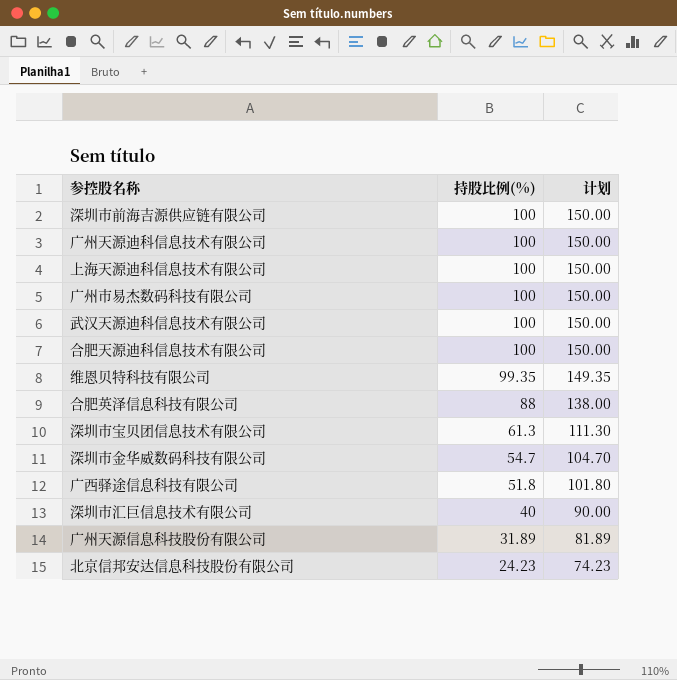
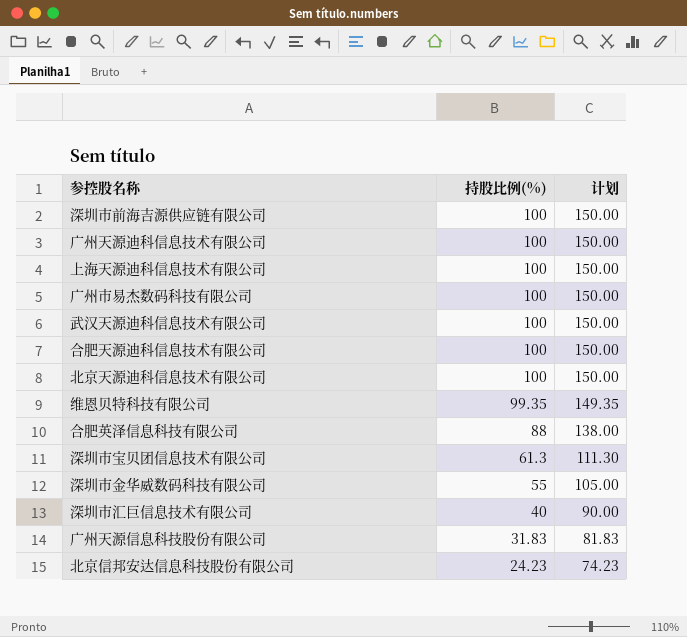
row 广西驿途信息科技有限公司: 51.8 | 101.80 -> none
row 北京天源迪科信息技术有限公司: none -> 100 | 150.00
深圳市金华威数码科技有限公司 | 持股比例(%): 54.7 -> 55
深圳市金华威数码科技有限公司 | 计划: 104.70 -> 105.00
广州天源信息科技股份有限公司 | 持股比例(%): 31.89 -> 31.83
广州天源信息科技股份有限公司 | 计划: 81.89 -> 81.83

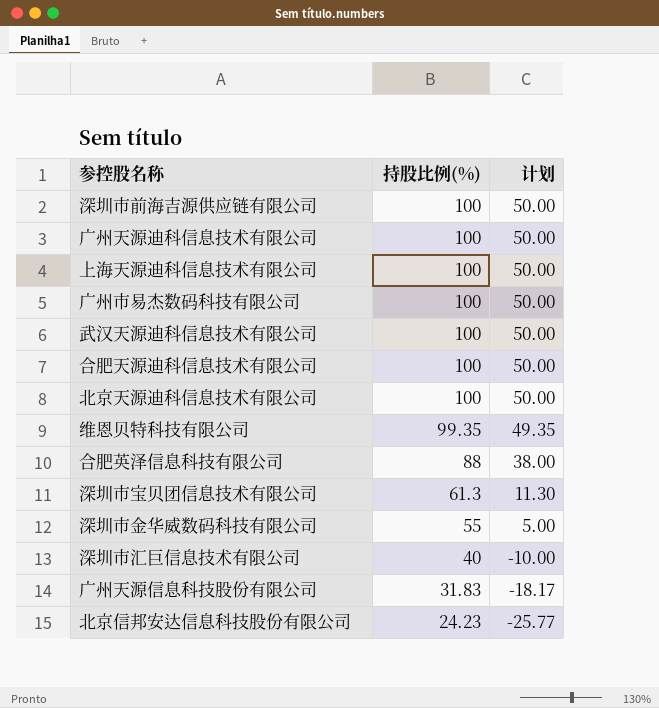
column 计划 | formula: [持股比例(%)] + 50 -> [持股比例(%)] - 50

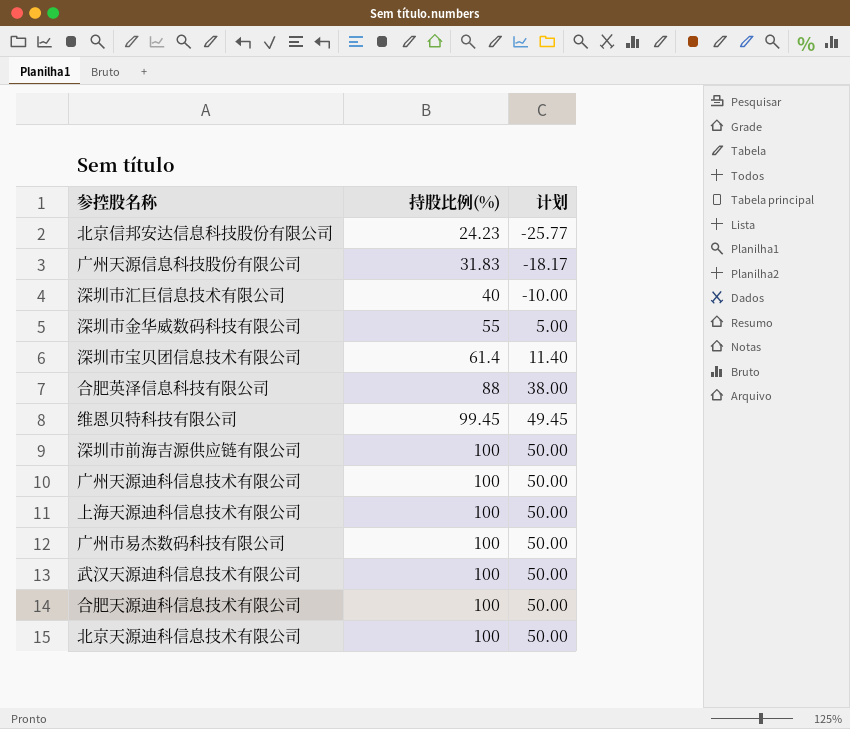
row order: 持股比例(%) descending -> 持股比例(%) ascending
深圳市宝贝团信息技术有限公司 | 持股比例(%): 61.3 -> 61.4
深圳市宝贝团信息技术有限公司 | 计划: 11.30 -> 11.40
维恩贝特科技有限公司 | 持股比例(%): 99.35 -> 99.45
维恩贝特科技有限公司 | 计划: 49.35 -> 49.45

